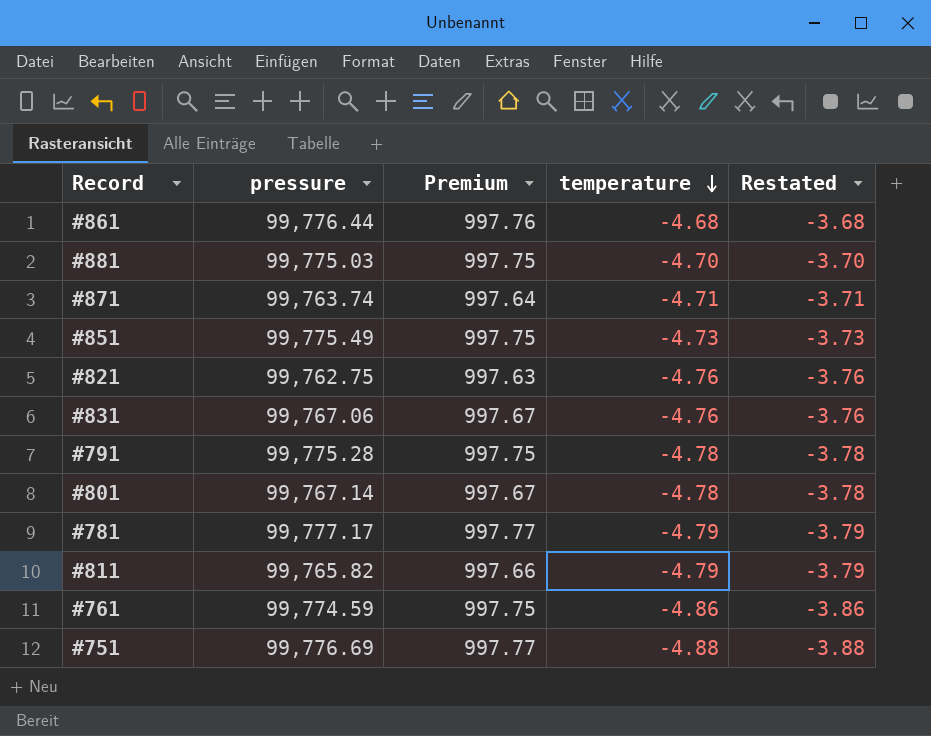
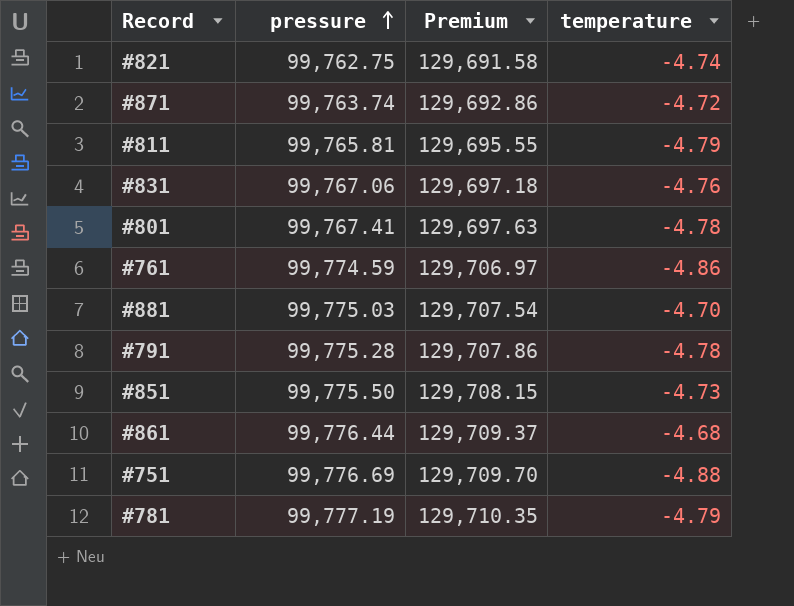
row order: temperature descending -> pressure ascending
column Restated | formula: [temperature] + 1 -> none
column Premium | formula: [pressure] * 0.01 -> [pressure] * 1.3
#821 | temperature: -4.76 -> -4.74
#871 | temperature: -4.71 -> -4.72
#811 | pressure: 99,765.82 -> 99,765.81
#801 | pressure: 99,767.14 -> 99,767.41
#851 | pressure: 99,775.49 -> 99,775.50
#781 | pressure: 99,777.17 -> 99,777.19

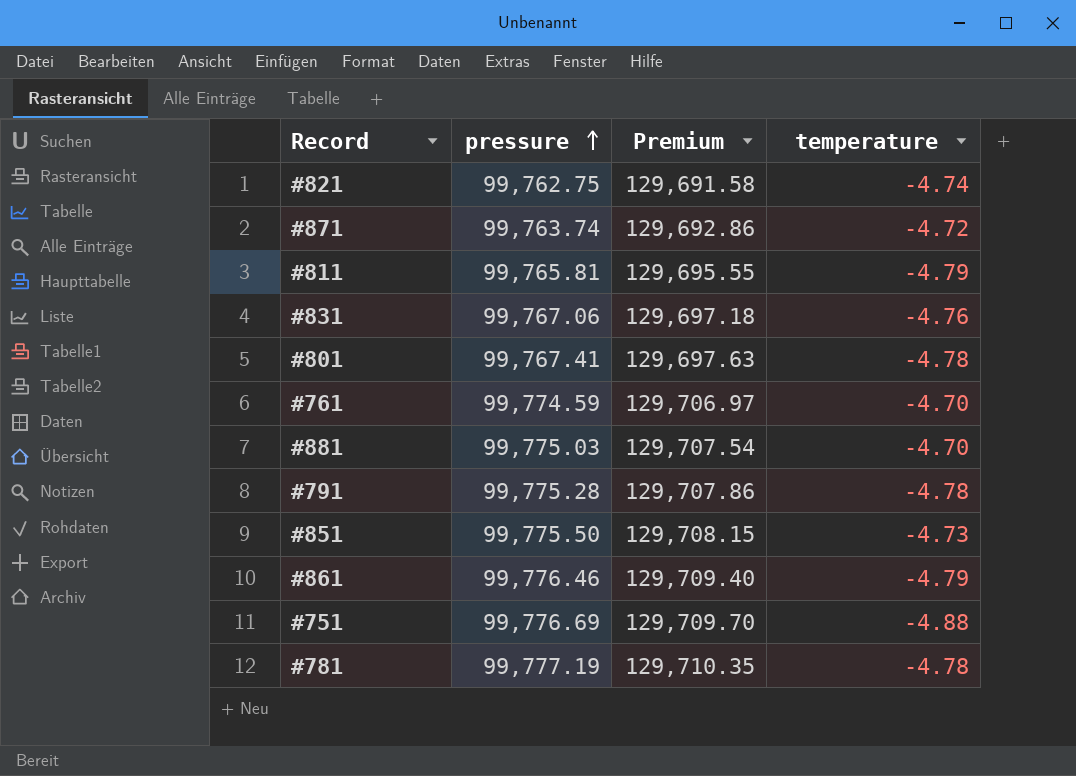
#761 | temperature: -4.86 -> -4.70
#861 | pressure: 99,776.44 -> 99,776.46
#861 | Premium: 129,709.37 -> 129,709.40
#861 | temperature: -4.68 -> -4.79
#781 | temperature: -4.79 -> -4.78

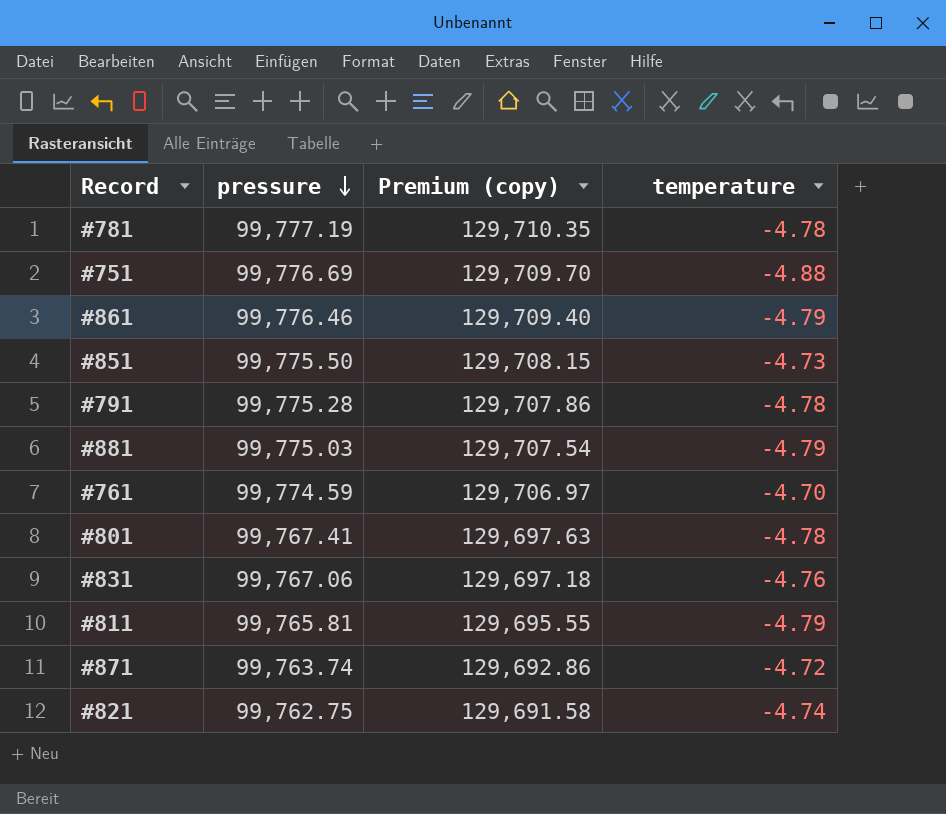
row order: pressure ascending -> pressure descending
column name: Premium -> Premium (copy)
#881 | temperature: -4.70 -> -4.79

